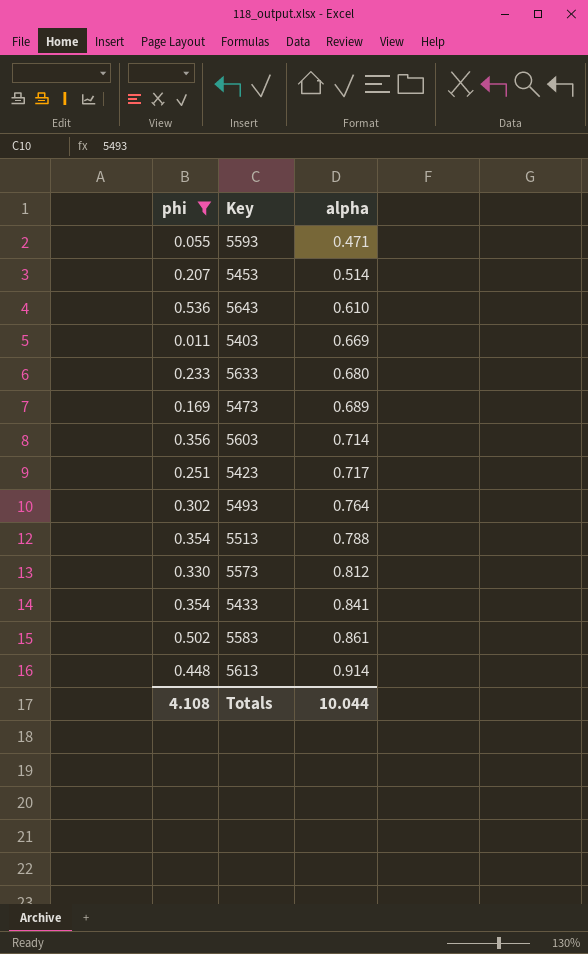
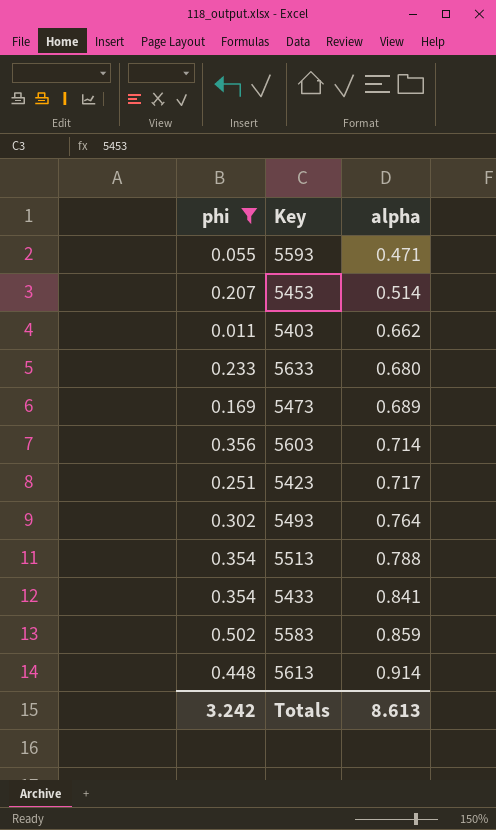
row 5643: 0.536 | 0.610 -> none
row 5573: 0.330 | 0.812 -> none
5403 | alpha: 0.669 -> 0.662
5583 | alpha: 0.861 -> 0.859
Totals | phi: 4.108 -> 3.242
Totals | alpha: 10.044 -> 8.613

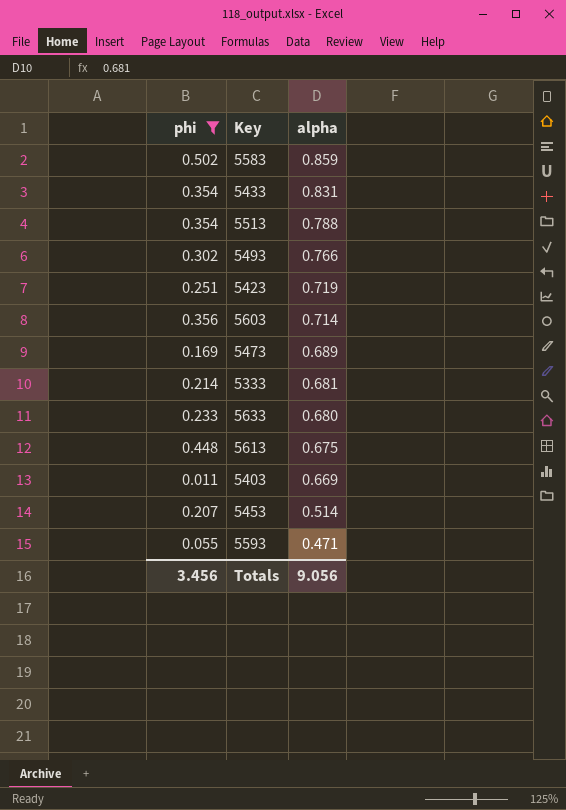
row order: alpha ascending -> alpha descending
5433 | alpha: 0.841 -> 0.831
5493 | alpha: 0.764 -> 0.766
5423 | alpha: 0.717 -> 0.719
row 5333: none -> 0.214 | 0.681
5613 | alpha: 0.914 -> 0.675
5403 | alpha: 0.662 -> 0.669
Totals | phi: 3.242 -> 3.456
Totals | alpha: 8.613 -> 9.056

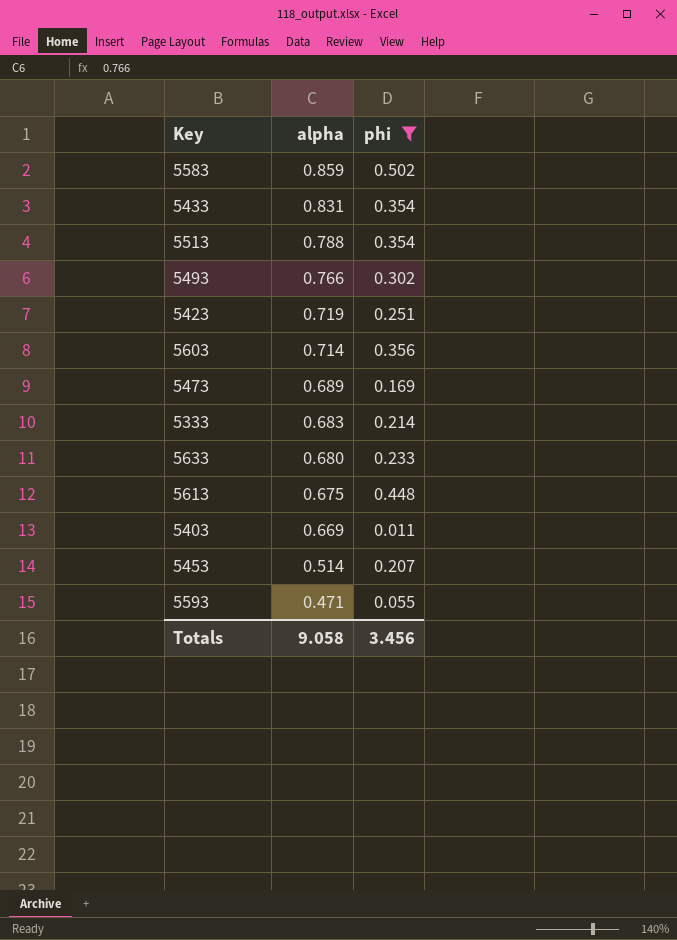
column phi | position: 1 -> 3
5333 | alpha: 0.681 -> 0.683
Totals | alpha: 9.056 -> 9.058

